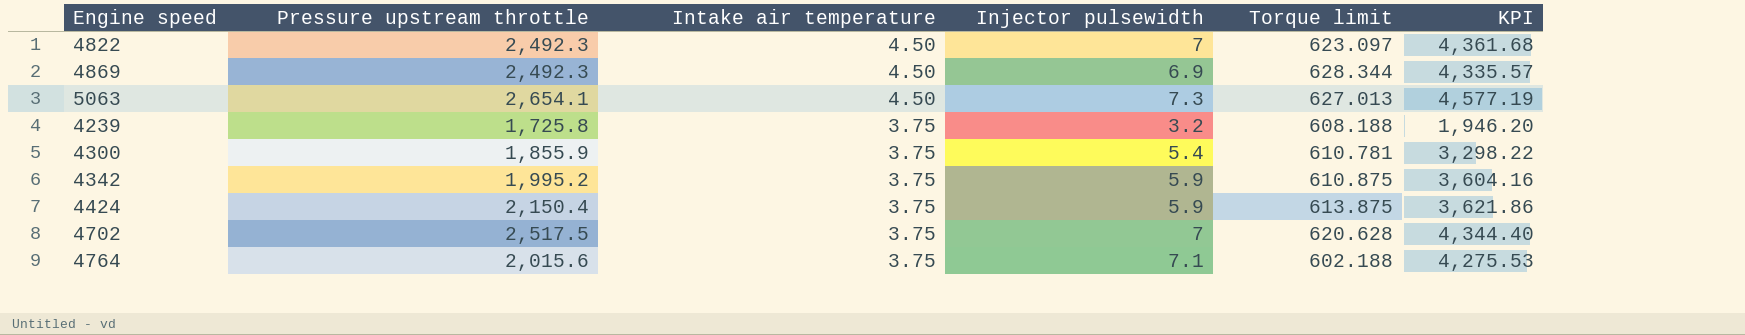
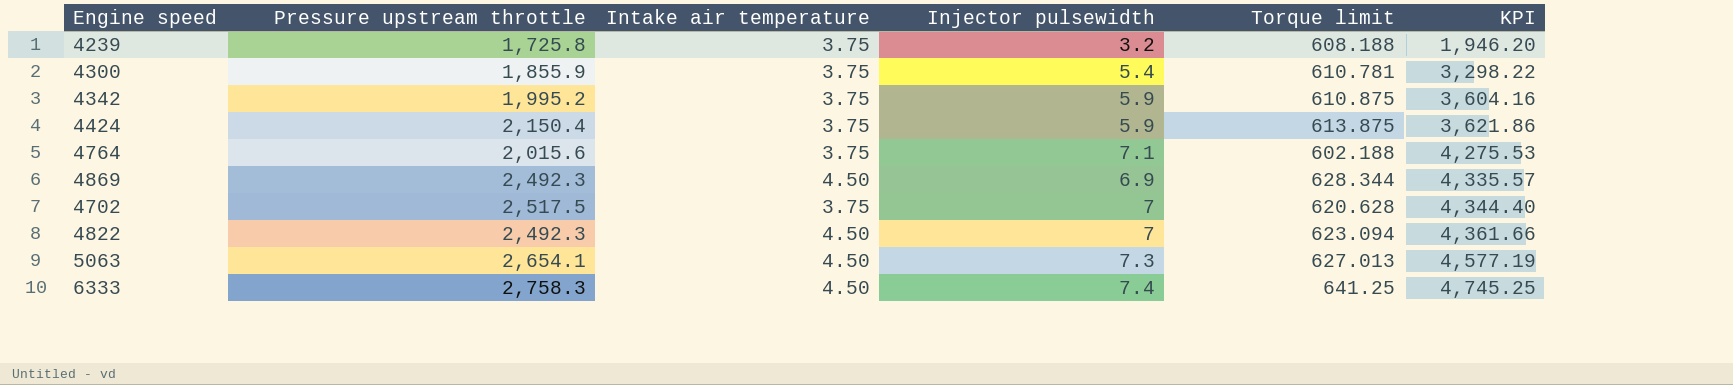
row order: Intake air temperature descending -> KPI ascending
4822 | Torque limit: 623.097 -> 623.094
4822 | KPI: 4,361.68 -> 4,361.66
row 6333: none -> 2,758.3 | 4.50 | 7.4 | 641.25 | 4,745.25

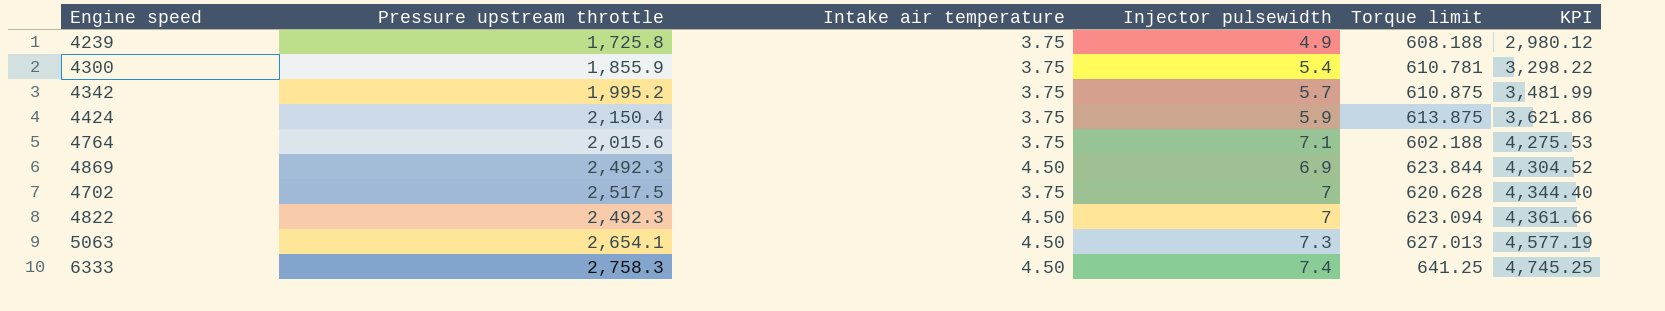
4239 | Injector pulsewidth: 3.2 -> 4.9
4239 | KPI: 1,946.20 -> 2,980.12
4342 | Injector pulsewidth: 5.9 -> 5.7
4342 | KPI: 3,604.16 -> 3,481.99
4869 | Torque limit: 628.344 -> 623.844
4869 | KPI: 4,335.57 -> 4,304.52

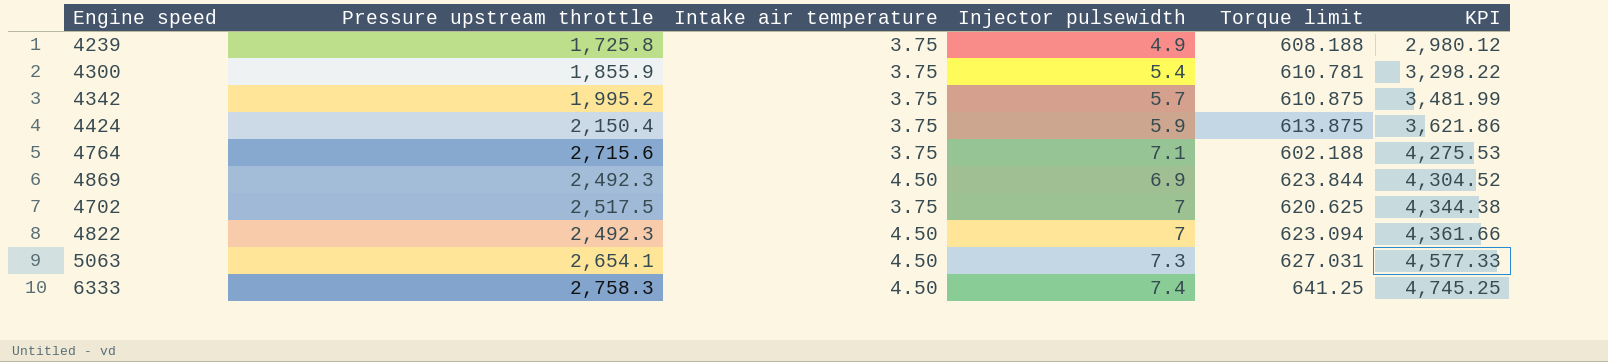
4764 | Pressure upstream throttle: 2,015.6 -> 2,715.6
4702 | Torque limit: 620.628 -> 620.625
4702 | KPI: 4,344.40 -> 4,344.38
5063 | Torque limit: 627.013 -> 627.031
5063 | KPI: 4,577.19 -> 4,577.33

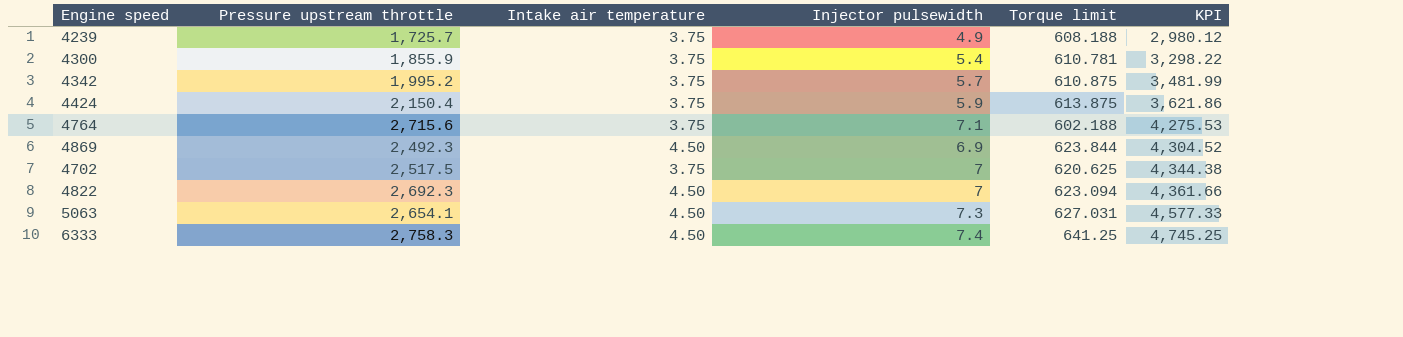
4239 | Pressure upstream throttle: 1,725.8 -> 1,725.7
4822 | Pressure upstream throttle: 2,492.3 -> 2,692.3

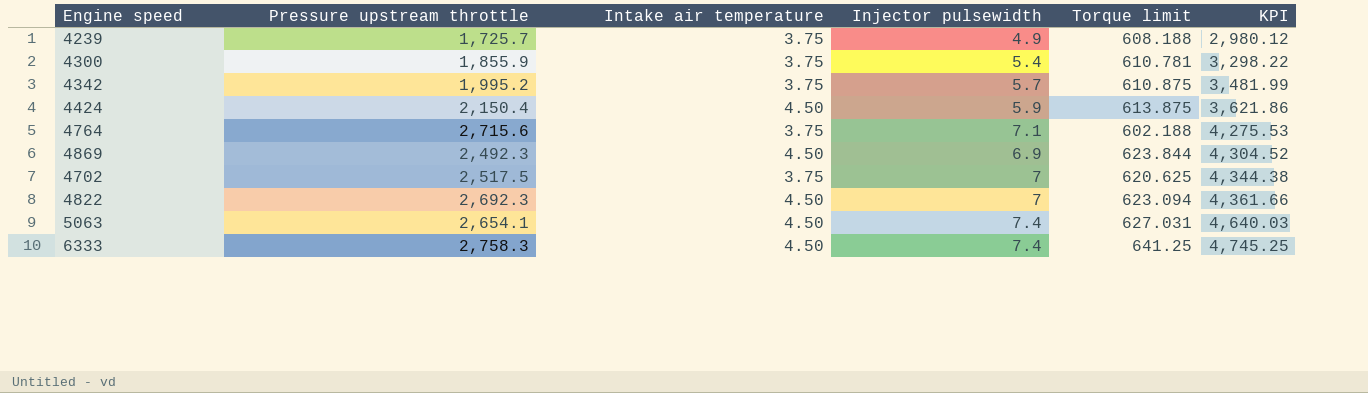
4424 | Intake air temperature: 3.75 -> 4.50
5063 | Injector pulsewidth: 7.3 -> 7.4
5063 | KPI: 4,577.33 -> 4,640.03

